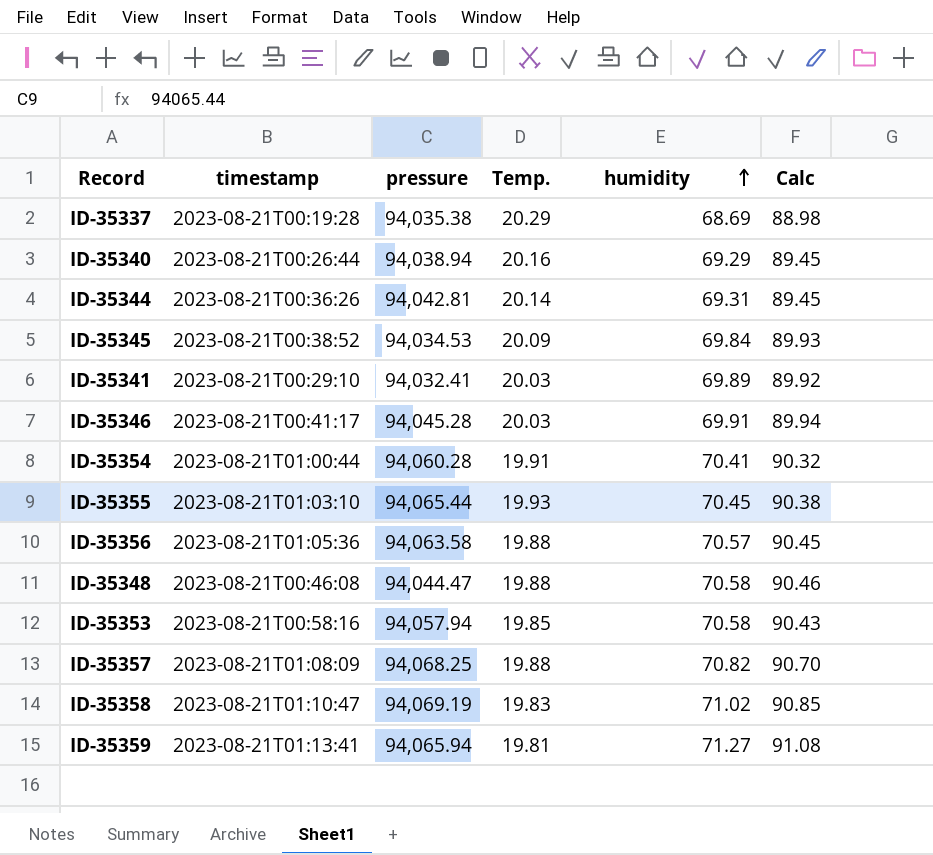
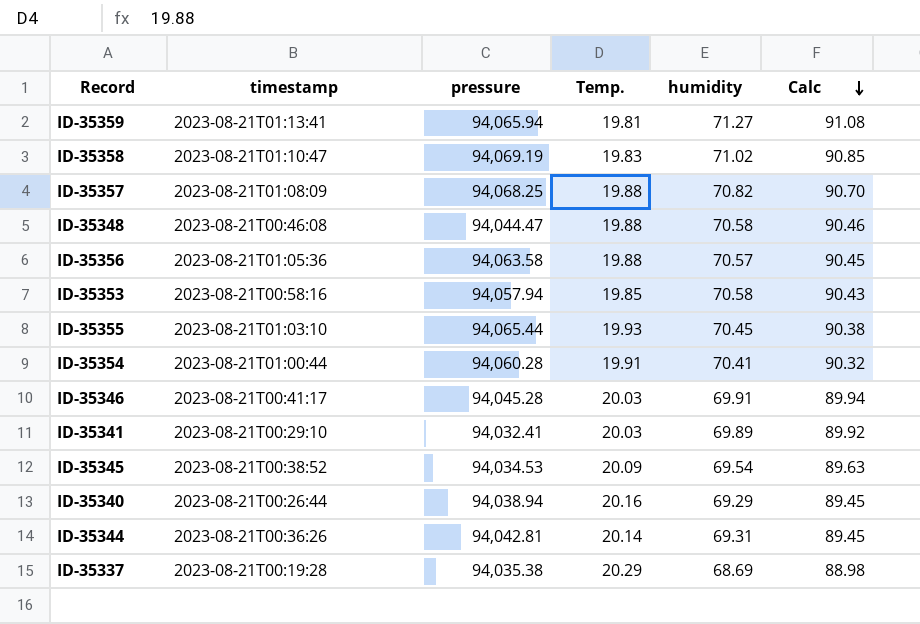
row order: humidity ascending -> Calc descending
ID-35345 | humidity: 69.84 -> 69.54
ID-35345 | Calc: 89.93 -> 89.63

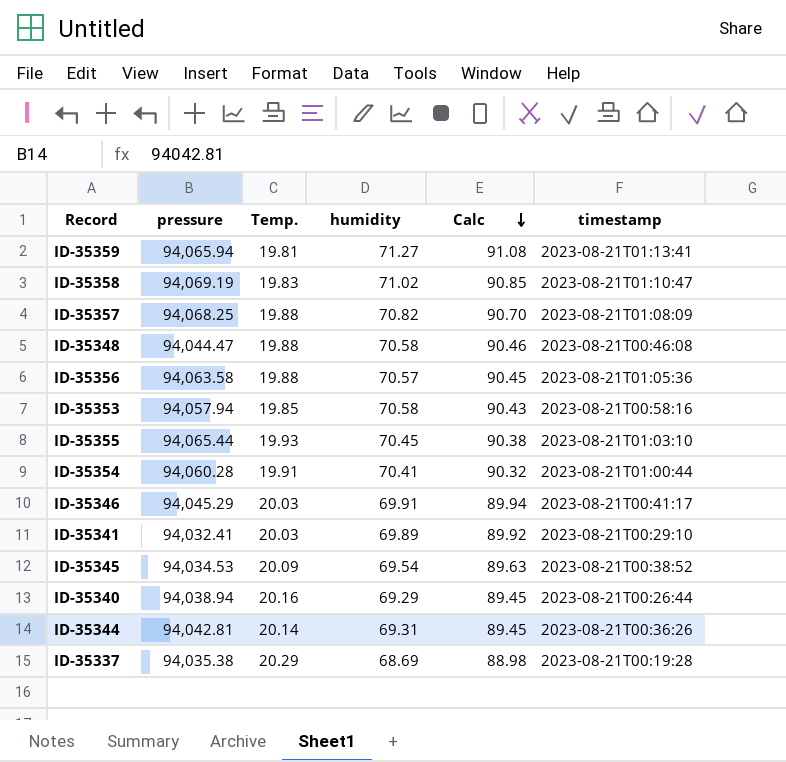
column timestamp | position: 2 -> 6
ID-35346 | pressure: 94,045.28 -> 94,045.29

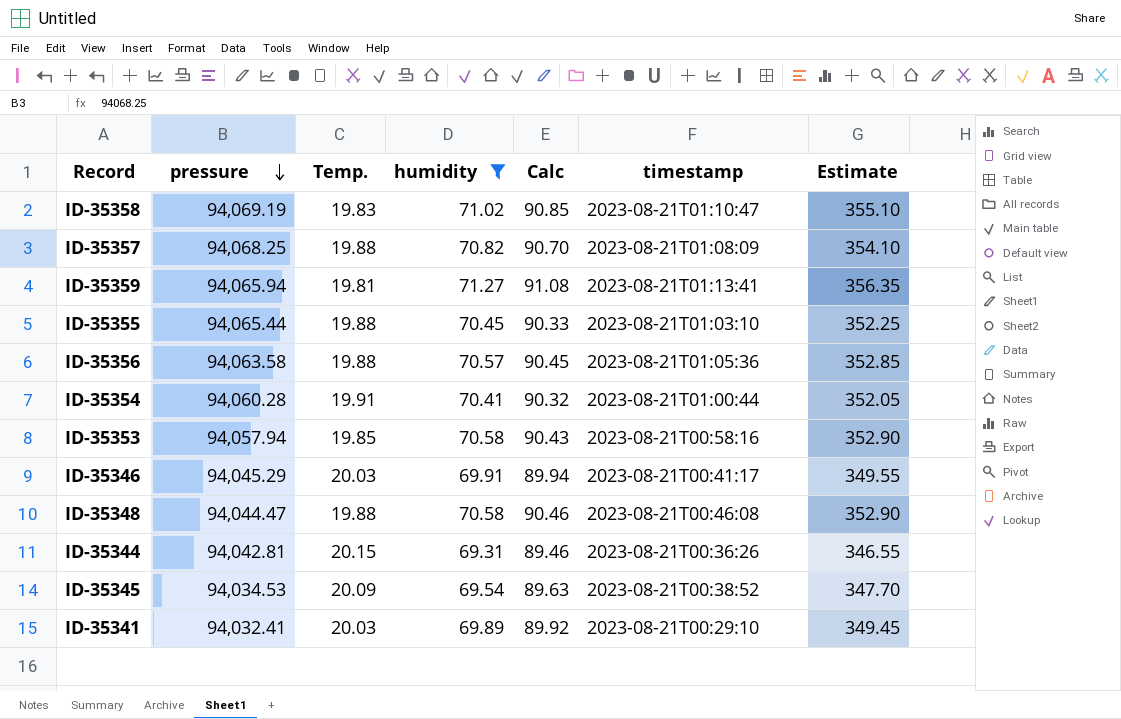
filter: none -> humidity >= 69.31
row order: Calc descending -> pressure descending
column Estimate | formula: none -> [humidity] * 5
ID-35355 | Temp.: 19.93 -> 19.88
ID-35355 | Calc: 90.38 -> 90.33
ID-35344 | Temp.: 20.14 -> 20.15
ID-35344 | Calc: 89.45 -> 89.46

